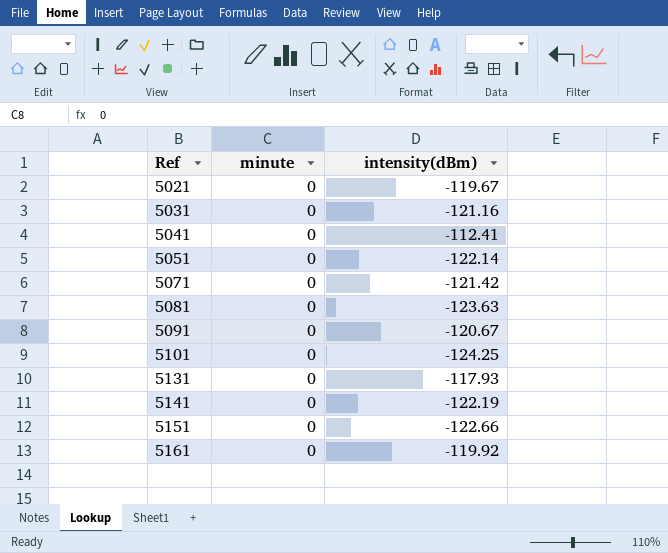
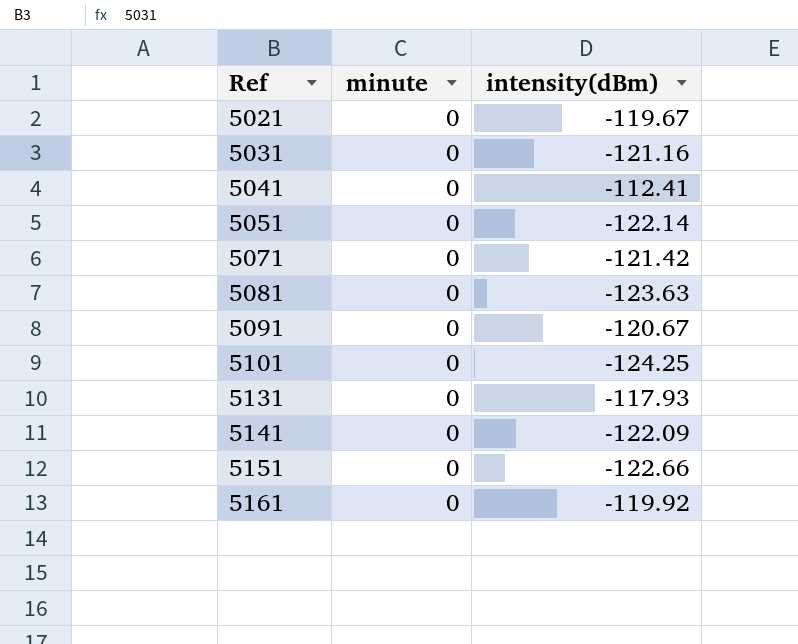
5141 | intensity(dBm): -122.19 -> -122.09

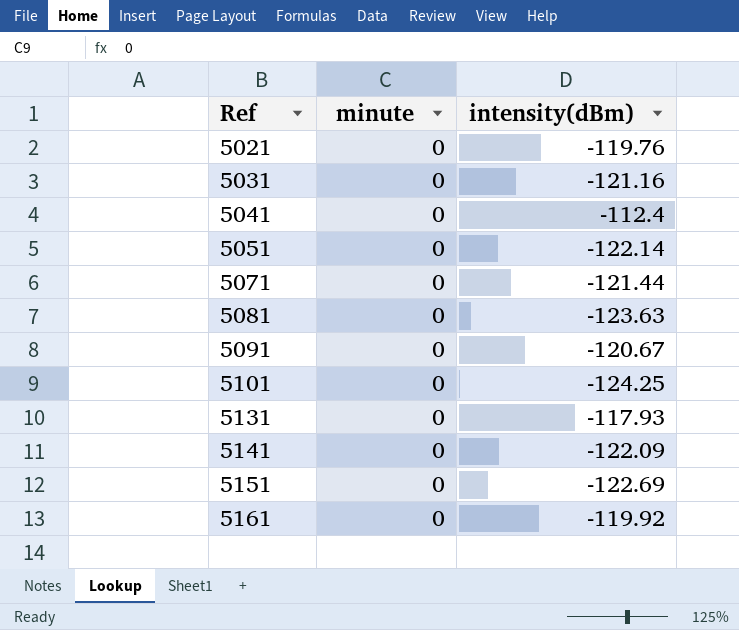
5021 | intensity(dBm): -119.67 -> -119.76
5041 | intensity(dBm): -112.41 -> -112.4
5071 | intensity(dBm): -121.42 -> -121.44
5151 | intensity(dBm): -122.66 -> -122.69

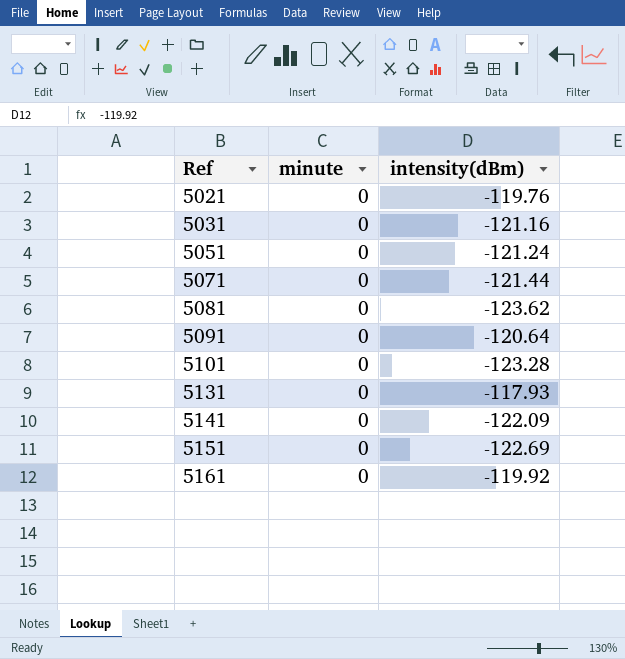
row 5041: 0 | -112.4 -> none
5051 | intensity(dBm): -122.14 -> -121.24
5081 | intensity(dBm): -123.63 -> -123.62
5091 | intensity(dBm): -120.67 -> -120.64
5101 | intensity(dBm): -124.25 -> -123.28

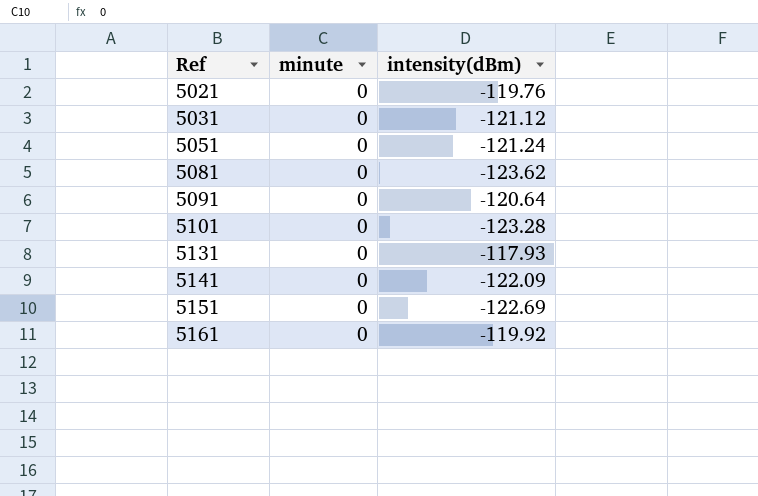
row 5071: 0 | -121.44 -> none
5031 | intensity(dBm): -121.16 -> -121.12

